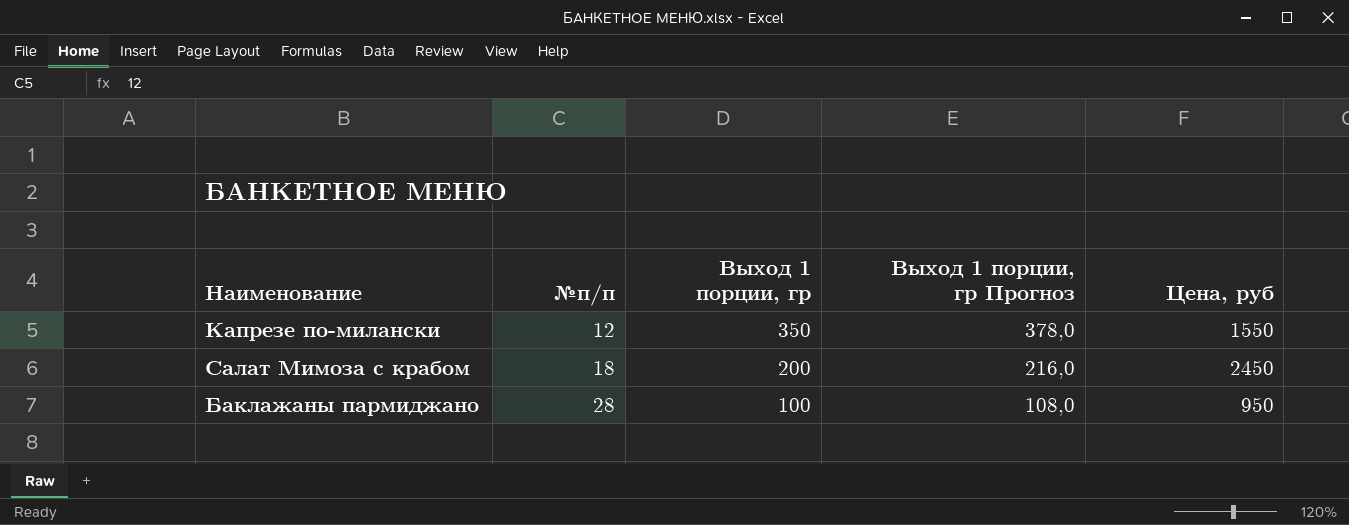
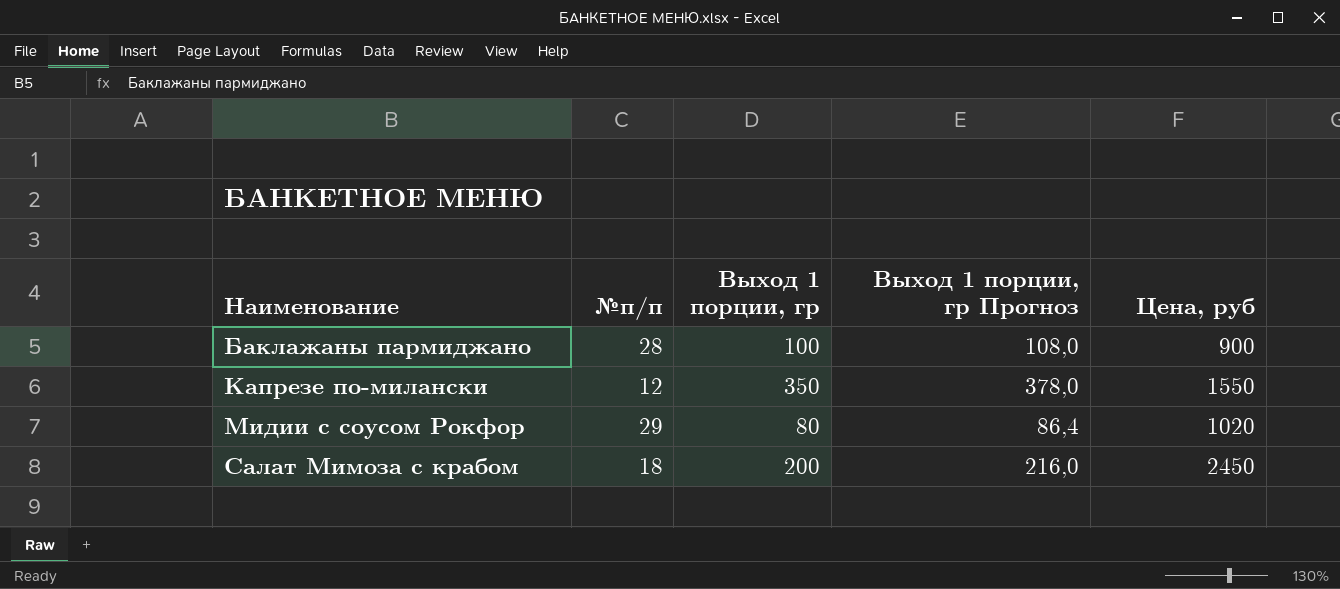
row order: №п/п ascending -> Наименование ascending
Баклажаны пармиджано | Цена, руб: 950 -> 900
row Мидии с соусом Рокфор: none -> 29 | 80 | 86,4 | 1020

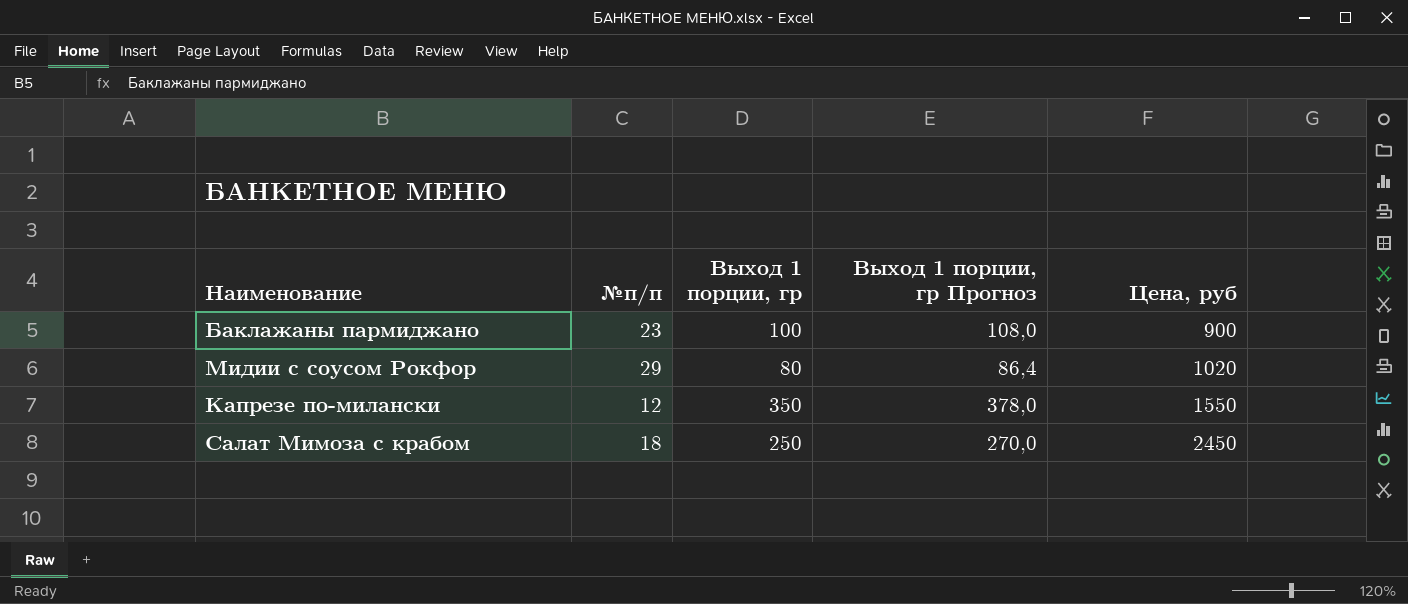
row order: Наименование ascending -> Цена, руб ascending
Баклажаны пармиджано | №п/п: 28 -> 23
Салат Мимоза с крабом | Выход 1 порции, гр: 200 -> 250
Салат Мимоза с крабом | Выход 1 порции, гр Прогноз: 216,0 -> 270,0

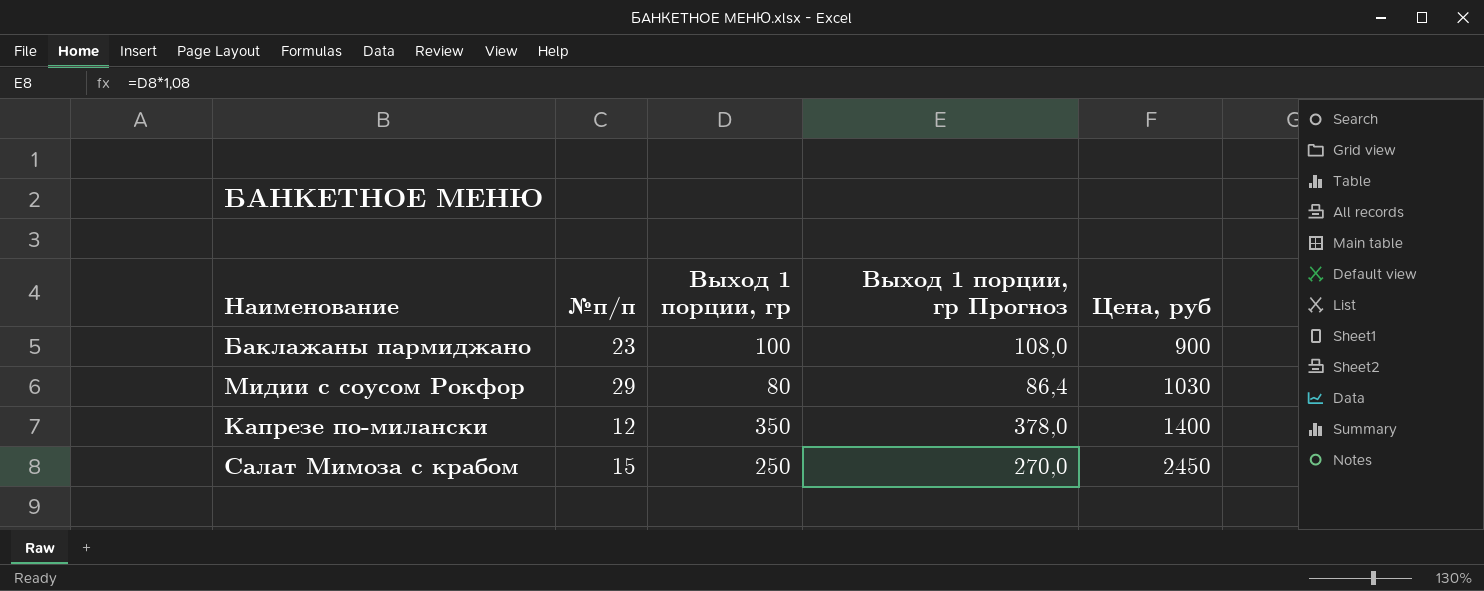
Мидии с соусом Рокфор | Цена, руб: 1020 -> 1030
Капрезе по-милански | Цена, руб: 1550 -> 1400
Салат Мимоза с крабом | №п/п: 18 -> 15

